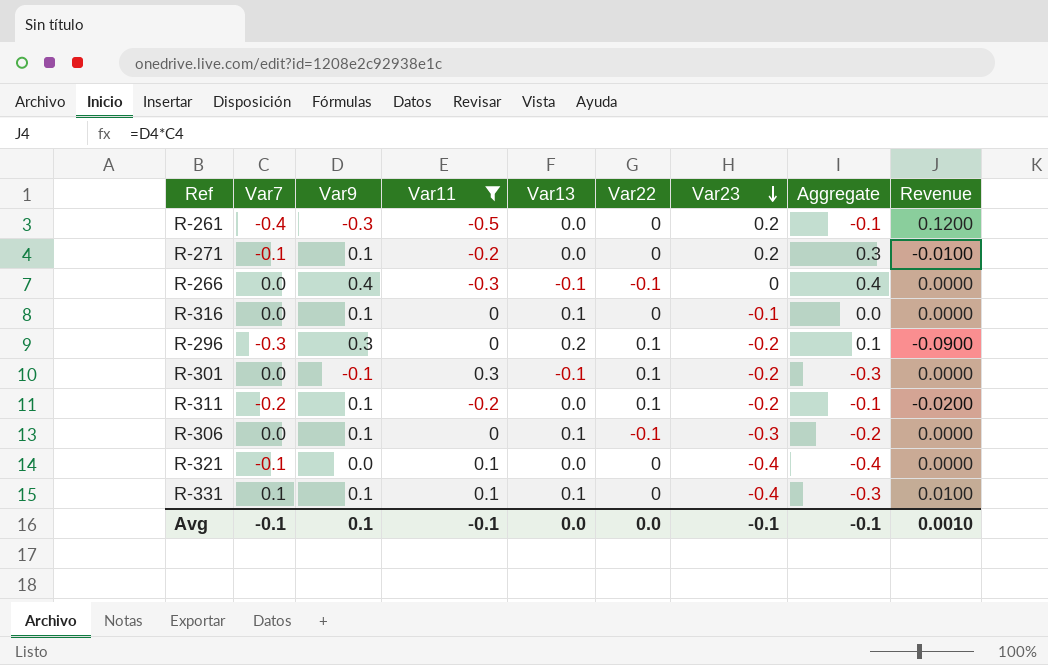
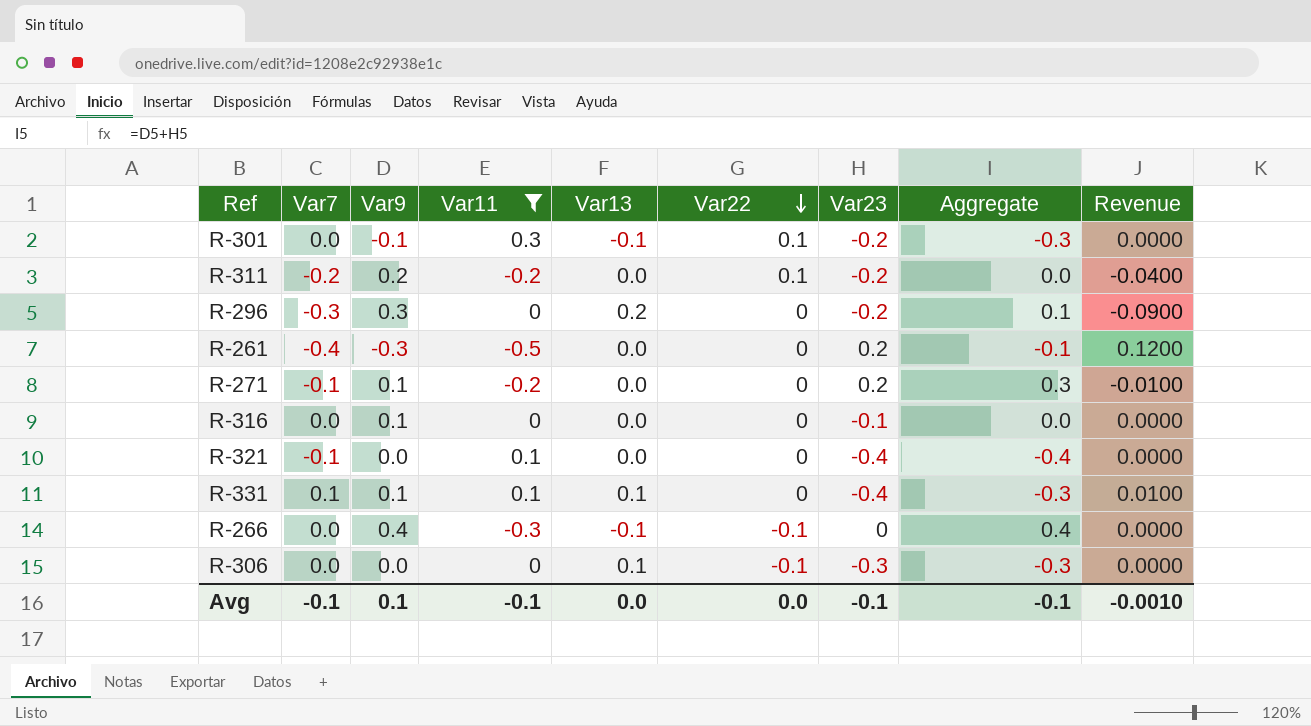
row order: Var23 descending -> Var22 descending
R-311 | Var9: 0.1 -> 0.2
R-311 | Aggregate: -0.1 -> 0.0
R-311 | Revenue: -0.0200 -> -0.0400
R-296 | Var22: 0.1 -> 0
R-316 | Var13: 0.1 -> 0.0
R-306 | Var9: 0.1 -> 0.0
R-306 | Aggregate: -0.2 -> -0.3
Avg | Revenue: 0.0010 -> -0.0010

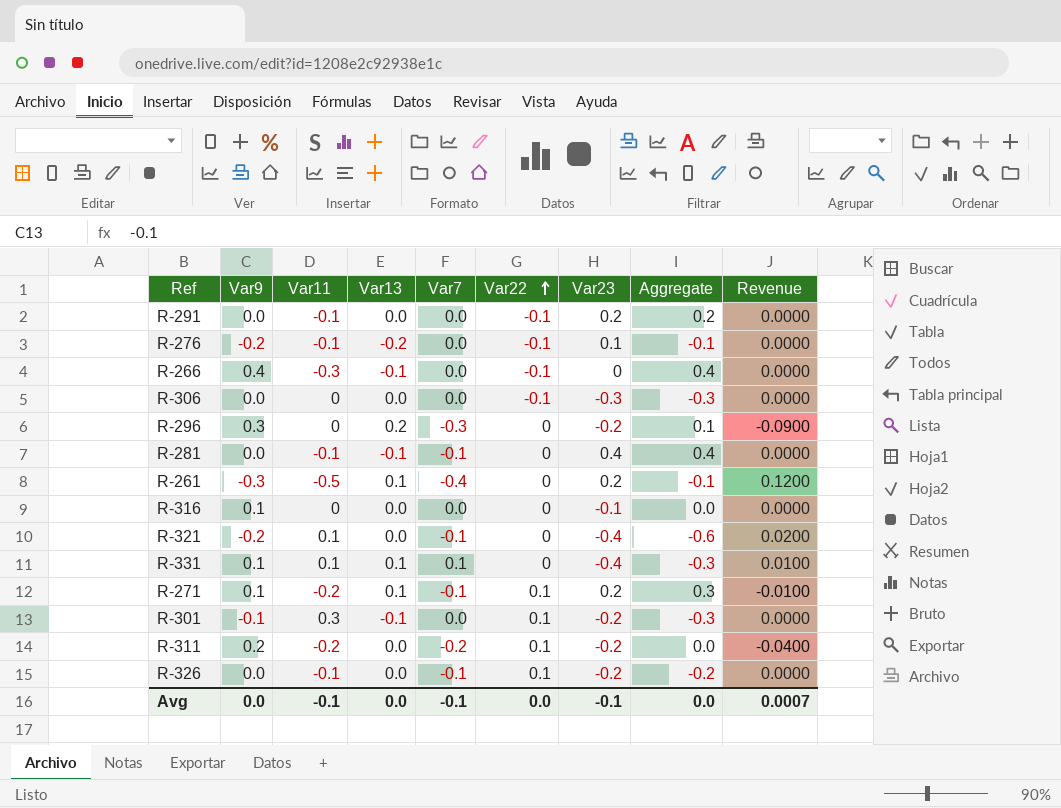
filter: Var11 != -0.1 -> none
row order: Var22 descending -> Var22 ascending
column Var7 | position: 2 -> 5
R-306 | Var13: 0.1 -> 0.0
R-261 | Var13: 0.0 -> 0.1
R-321 | Var9: 0.0 -> -0.2
R-321 | Aggregate: -0.4 -> -0.6
R-321 | Revenue: 0.0000 -> 0.0200
R-271 | Var13: 0.0 -> 0.1
R-271 | Var22: 0 -> 0.1
Avg | Var9: 0.1 -> 0.0
Avg | Aggregate: -0.1 -> 0.0
Avg | Revenue: -0.0010 -> 0.0007

